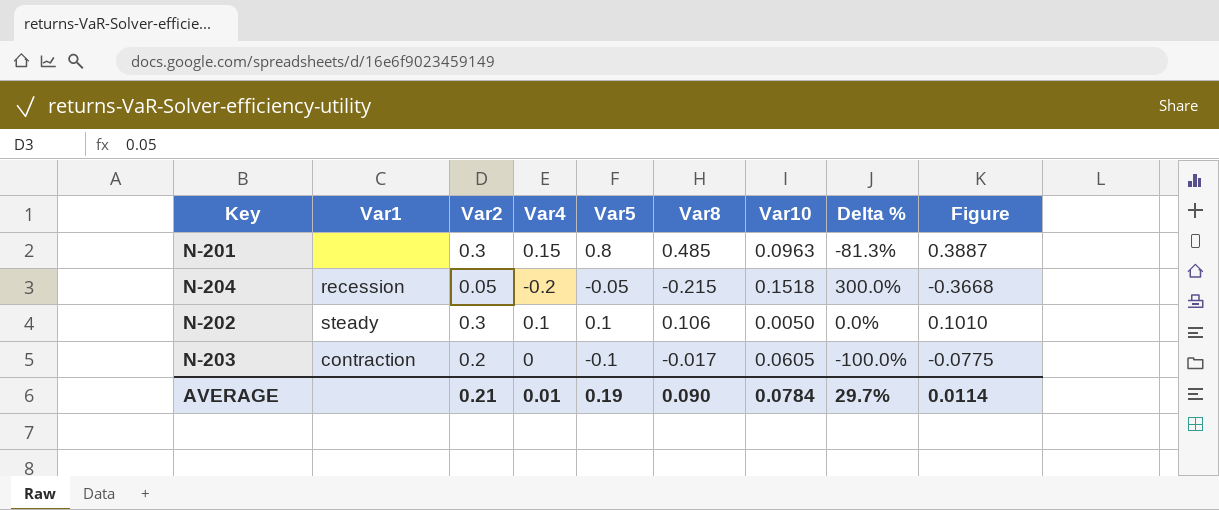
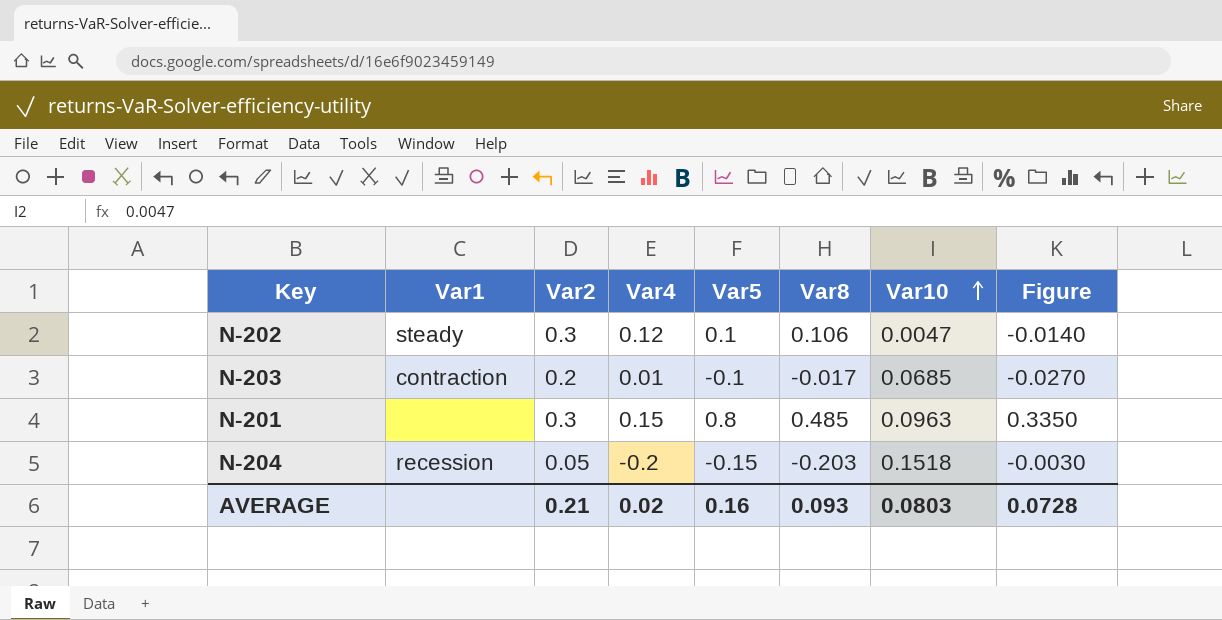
row order: none -> Var10 ascending
column Delta % | formula: ([Var4] - [Var5]) / [Var5] -> none
column Figure | formula: [Var8] - [Var10] -> [Var8] - [Var4]
N-202 | Var4: 0.1 -> 0.12
N-202 | Var10: 0.0050 -> 0.0047
N-203 | Var4: 0 -> 0.01
N-203 | Var10: 0.0605 -> 0.0685
N-204 | Var5: -0.05 -> -0.15
N-204 | Var8: -0.215 -> -0.203
AVERAGE | Var4: 0.01 -> 0.02
AVERAGE | Var5: 0.19 -> 0.16
AVERAGE | Var8: 0.090 -> 0.093
AVERAGE | Var10: 0.0784 -> 0.0803
AVERAGE | Figure: 0.0114 -> 0.0728

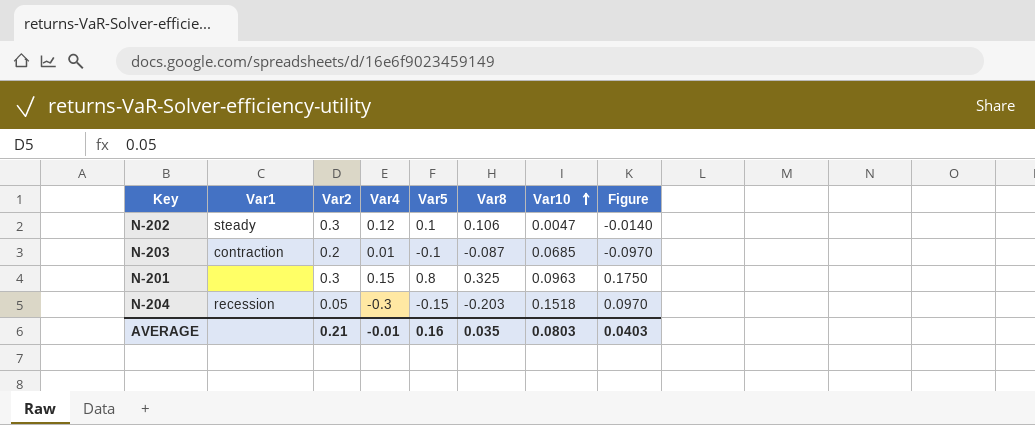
N-203 | Var8: -0.017 -> -0.087
N-203 | Figure: -0.0270 -> -0.0970
N-201 | Var8: 0.485 -> 0.325
N-201 | Figure: 0.3350 -> 0.1750
N-204 | Var4: -0.2 -> -0.3
N-204 | Figure: -0.0030 -> 0.0970
AVERAGE | Var4: 0.02 -> -0.01
AVERAGE | Var8: 0.093 -> 0.035
AVERAGE | Figure: 0.0728 -> 0.0403

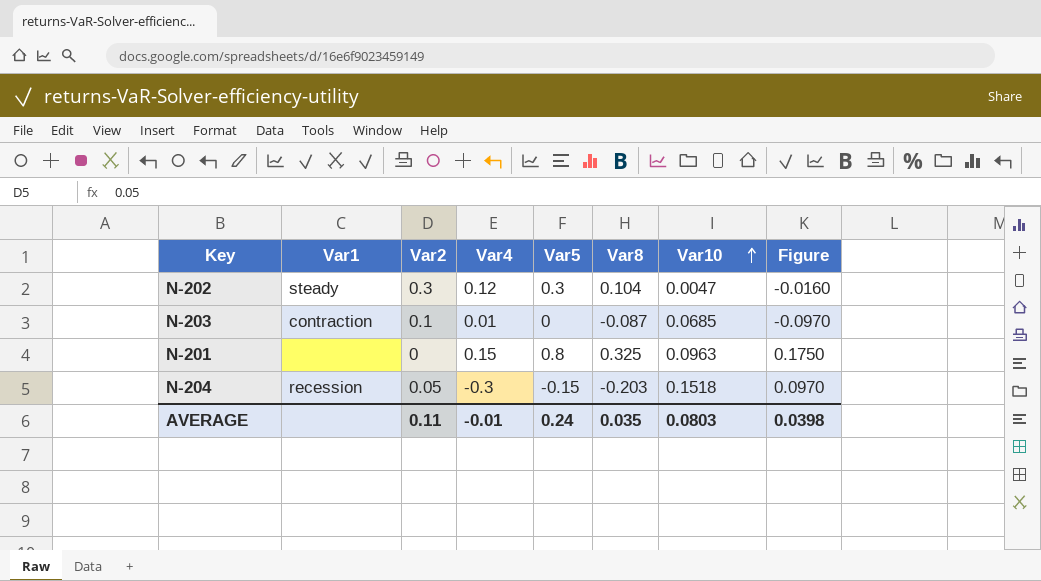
N-202 | Var5: 0.1 -> 0.3
N-202 | Var8: 0.106 -> 0.104
N-202 | Figure: -0.0140 -> -0.0160
N-203 | Var2: 0.2 -> 0.1
N-203 | Var5: -0.1 -> 0
N-201 | Var2: 0.3 -> 0
AVERAGE | Var2: 0.21 -> 0.11
AVERAGE | Var5: 0.16 -> 0.24
AVERAGE | Figure: 0.0403 -> 0.0398

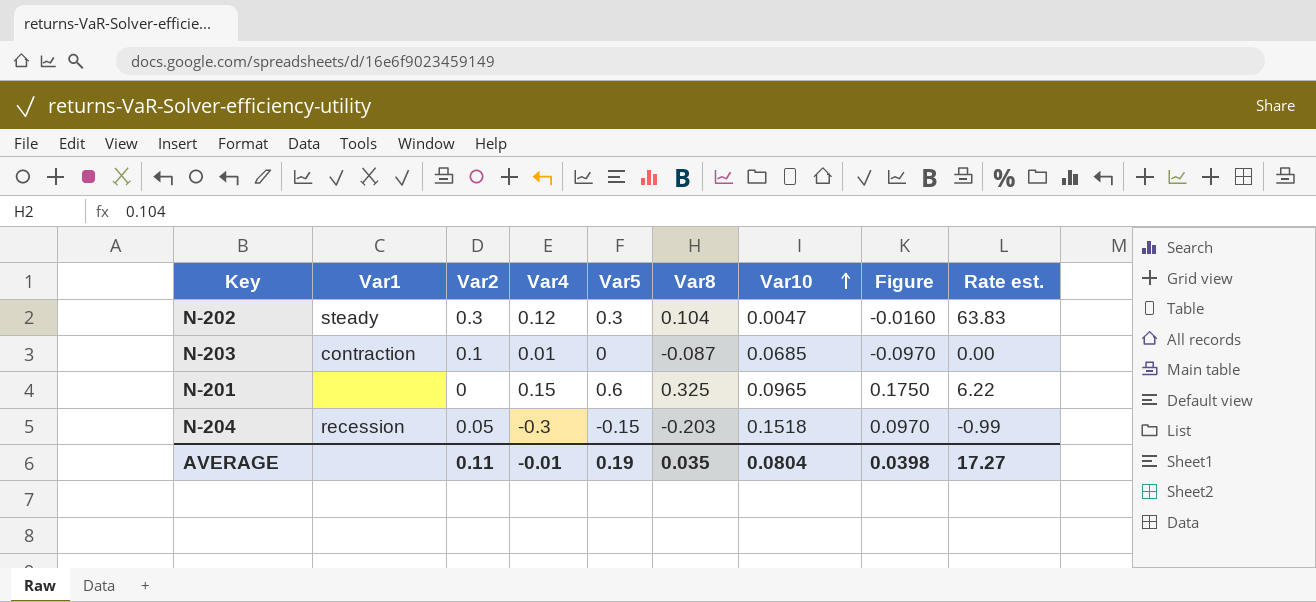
column Rate est. | formula: none -> [Var5] / [Var10]
N-201 | Var5: 0.8 -> 0.6
N-201 | Var10: 0.0963 -> 0.0965
AVERAGE | Var5: 0.24 -> 0.19
AVERAGE | Var10: 0.0803 -> 0.0804

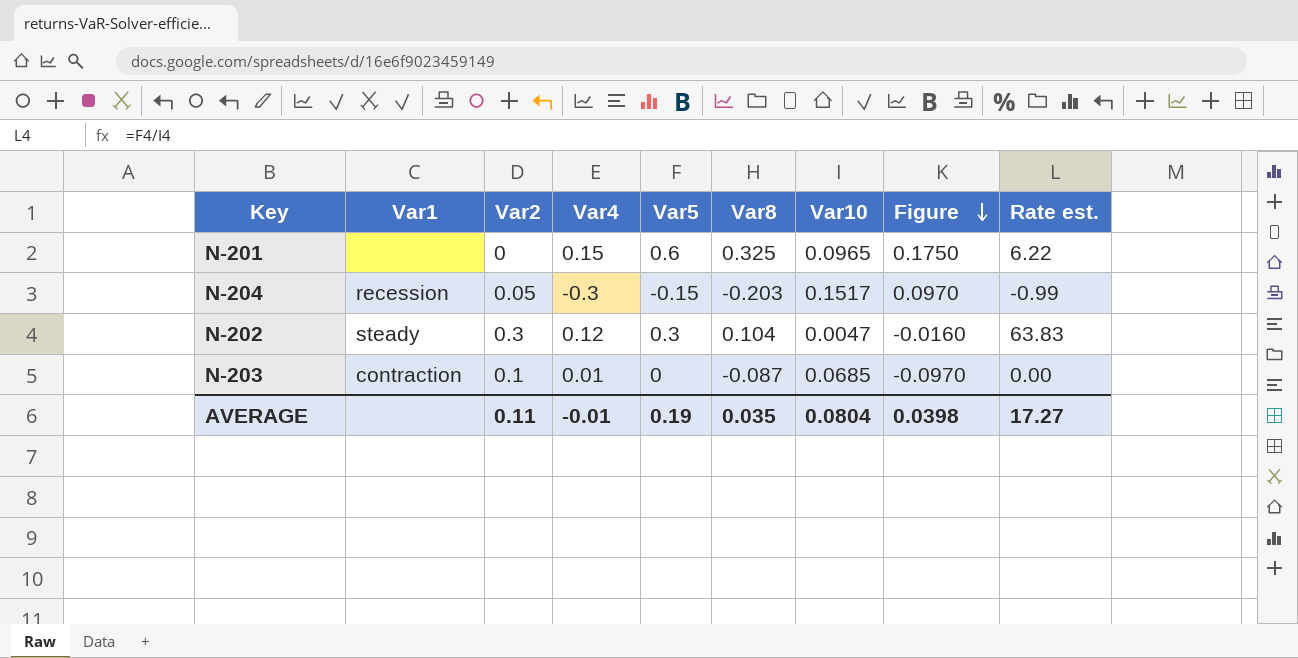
row order: Var10 ascending -> Figure descending
N-204 | Var10: 0.1518 -> 0.1517

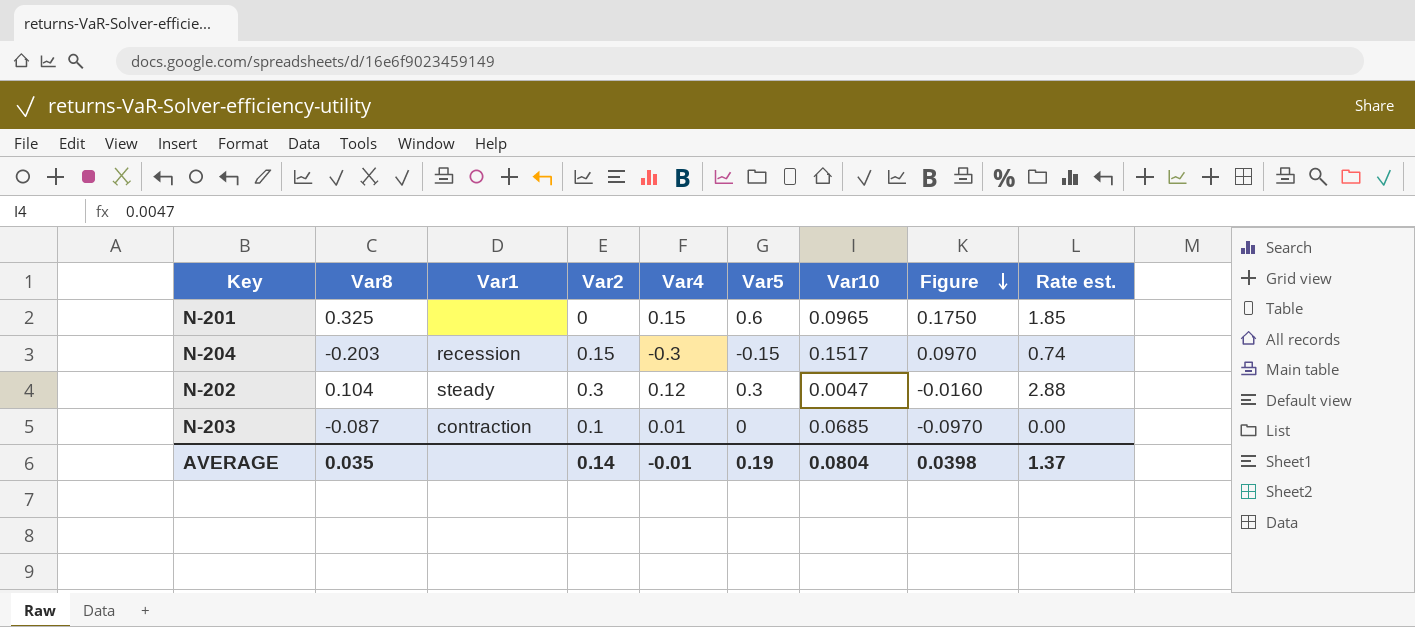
column Var8 | position: 6 -> 2
column Rate est. | formula: [Var5] / [Var10] -> [Var5] / [Var8]
N-204 | Var2: 0.05 -> 0.15
AVERAGE | Var2: 0.11 -> 0.14
AVERAGE | Rate est.: 17.27 -> 1.37

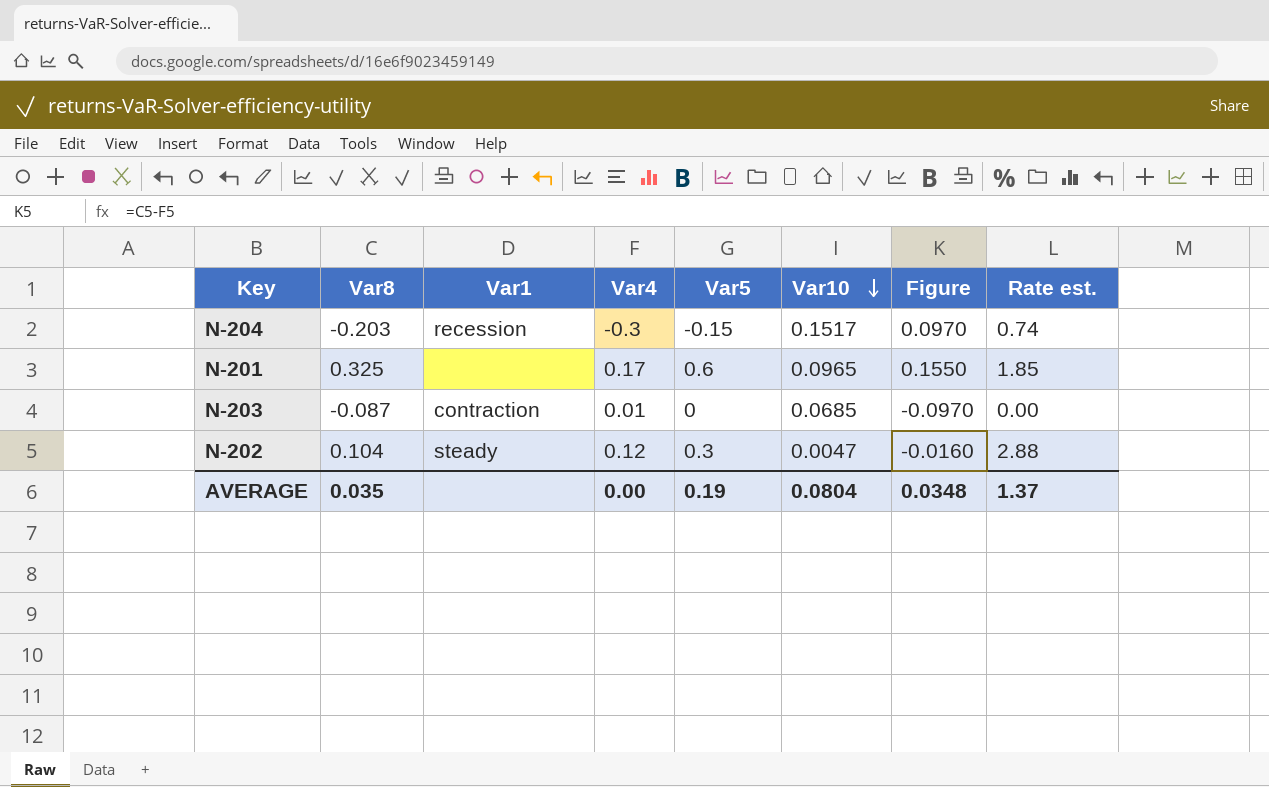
row order: Figure descending -> Var10 descending
column Var2 | position: 4 -> none
N-201 | Var4: 0.15 -> 0.17
N-201 | Figure: 0.1750 -> 0.1550
AVERAGE | Var4: -0.01 -> 0.00
AVERAGE | Figure: 0.0398 -> 0.0348

